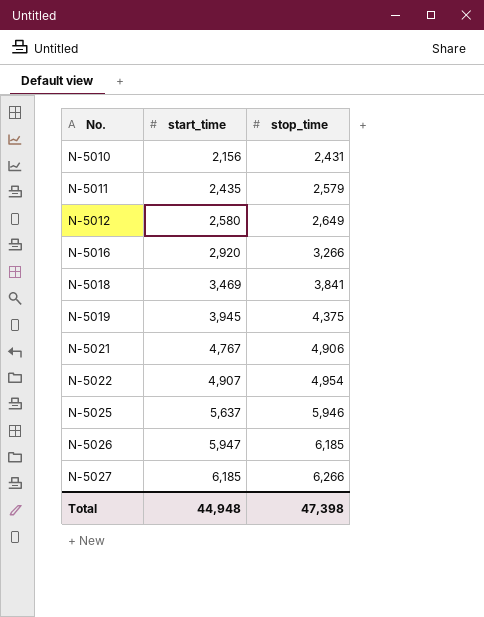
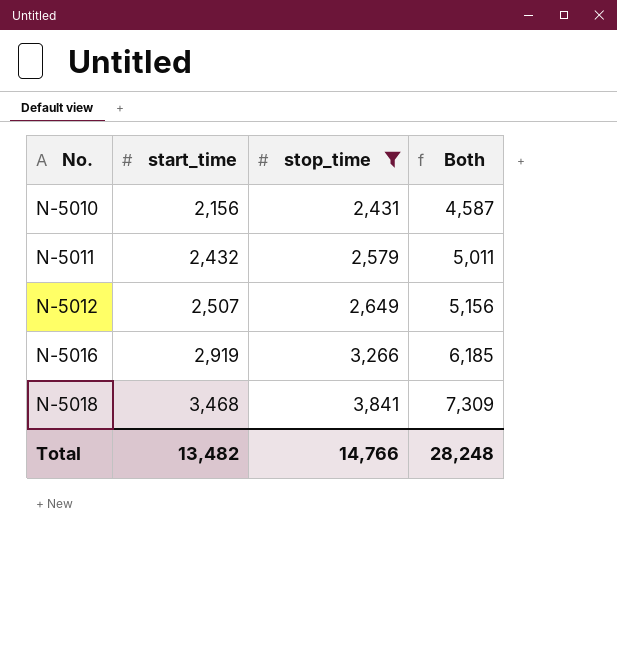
filter: none -> stop_time <= 3,841
column Both | formula: none -> [start_time] + [stop_time]
N-5011 | start_time: 2,435 -> 2,432
N-5012 | start_time: 2,580 -> 2,507
N-5016 | start_time: 2,920 -> 2,919
N-5018 | start_time: 3,469 -> 3,468
Total | start_time: 44,948 -> 13,482
Total | stop_time: 47,398 -> 14,766

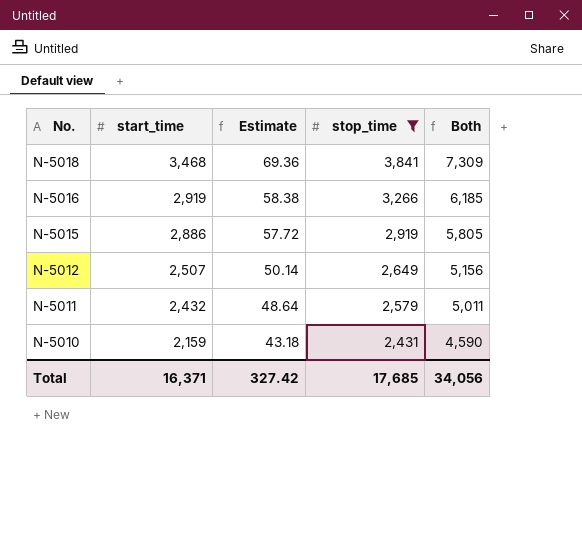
row order: No. ascending -> No. descending
column Estimate | formula: none -> [start_time] * 0.02
row N-5015: none -> 2,886 | 57.72 | 2,919 | 5,805
N-5010 | start_time: 2,156 -> 2,159
N-5010 | Both: 4,587 -> 4,590
Total | start_time: 13,482 -> 16,371
Total | stop_time: 14,766 -> 17,685
Total | Both: 28,248 -> 34,056

